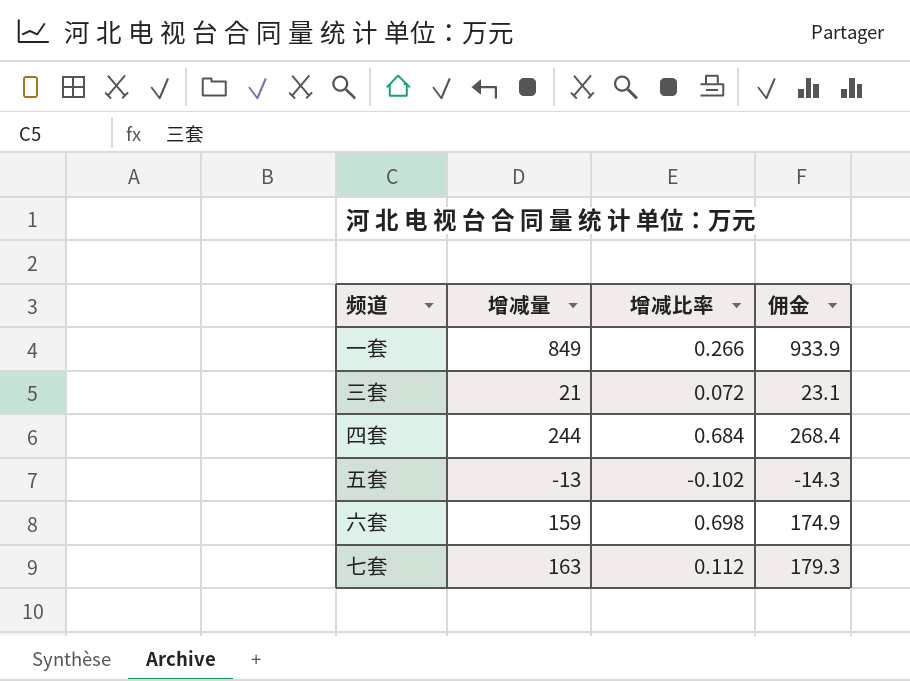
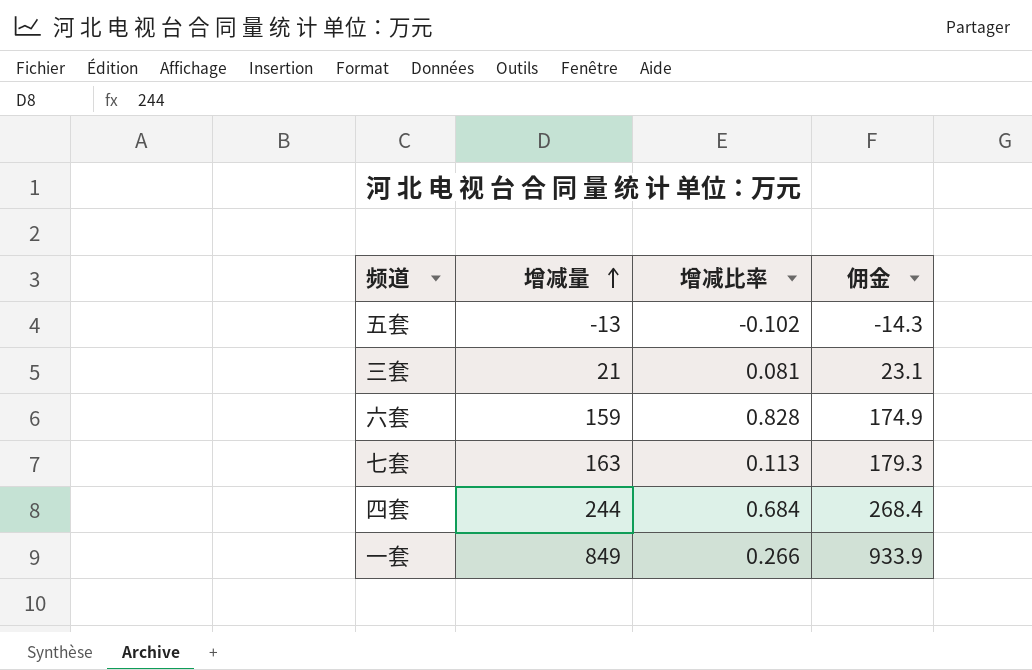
row order: none -> 增减量 ascending
三套 | 增减比率: 0.072 -> 0.081
六套 | 增减比率: 0.698 -> 0.828
七套 | 增减比率: 0.112 -> 0.113

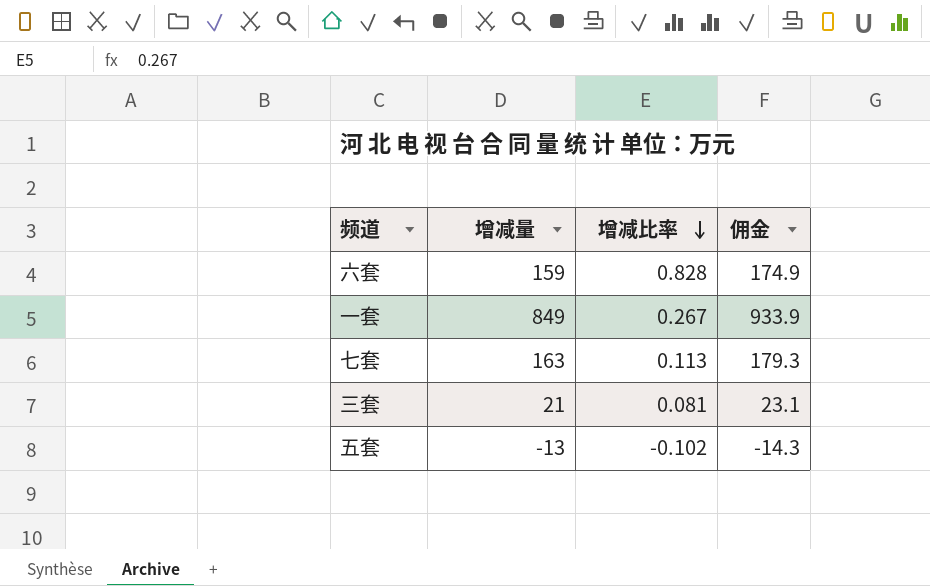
row order: 增减量 ascending -> 增减比率 descending
row 四套: 244 | 0.684 | 268.4 -> none
一套 | 增减比率: 0.266 -> 0.267

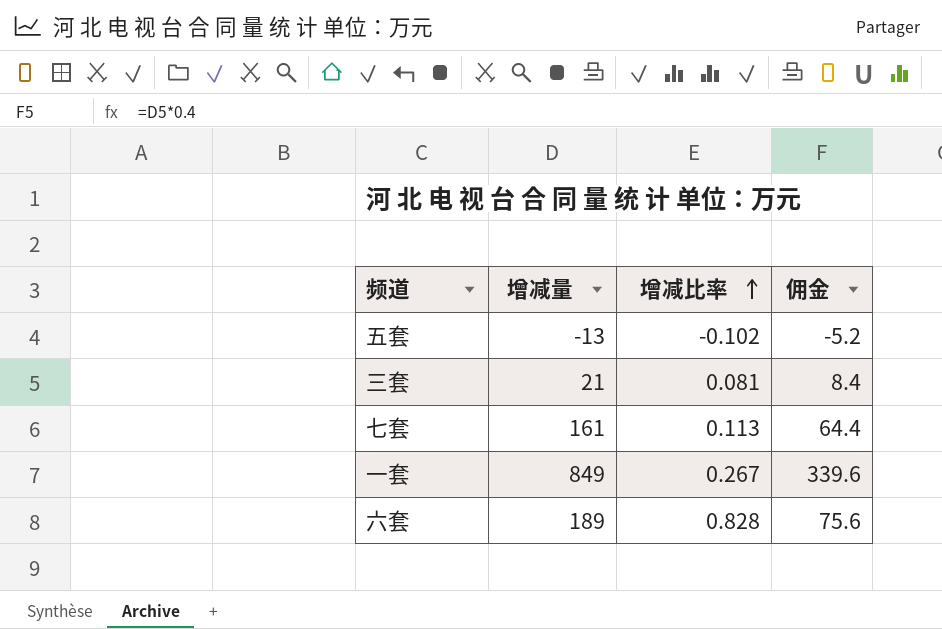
row order: 增减比率 descending -> 增减比率 ascending
column 佣金 | formula: [增减量] * 1.1 -> [增减量] * 0.4
七套 | 增减量: 163 -> 161
六套 | 增减量: 159 -> 189

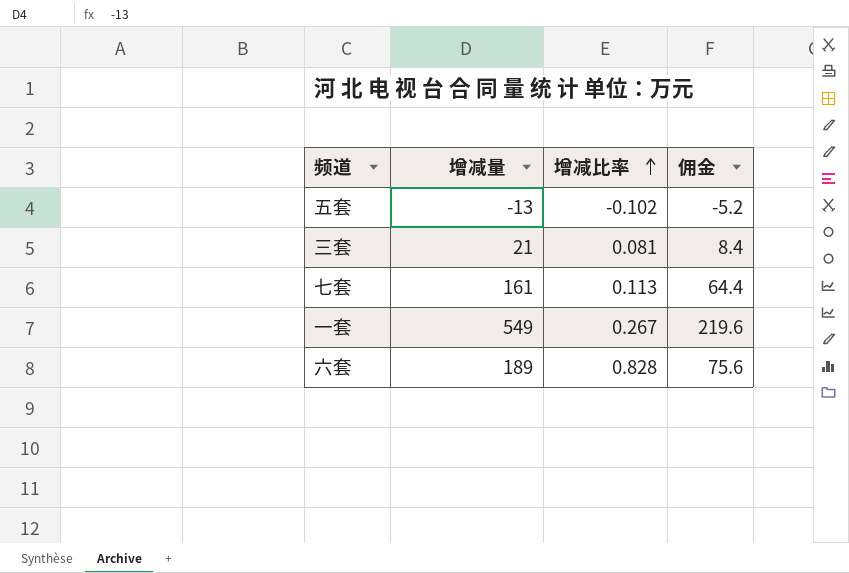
一套 | 增减量: 849 -> 549
一套 | 佣金: 339.6 -> 219.6

